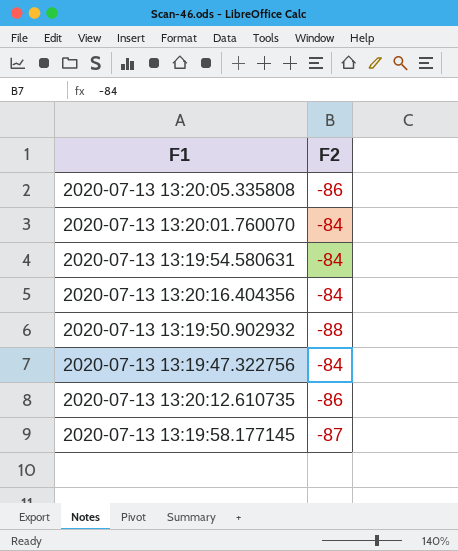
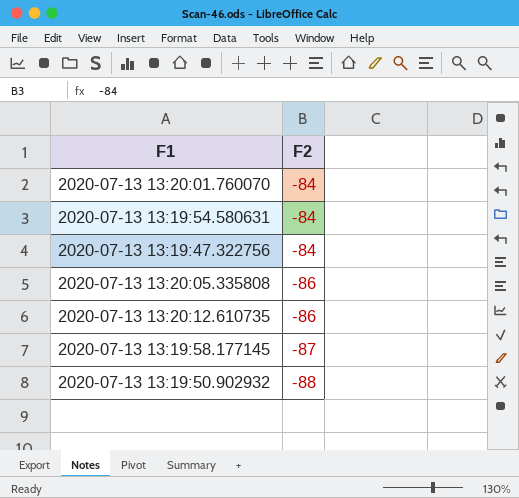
row order: none -> F2 descending
row 2020-07-13 13:20:16.404356: -84 -> none

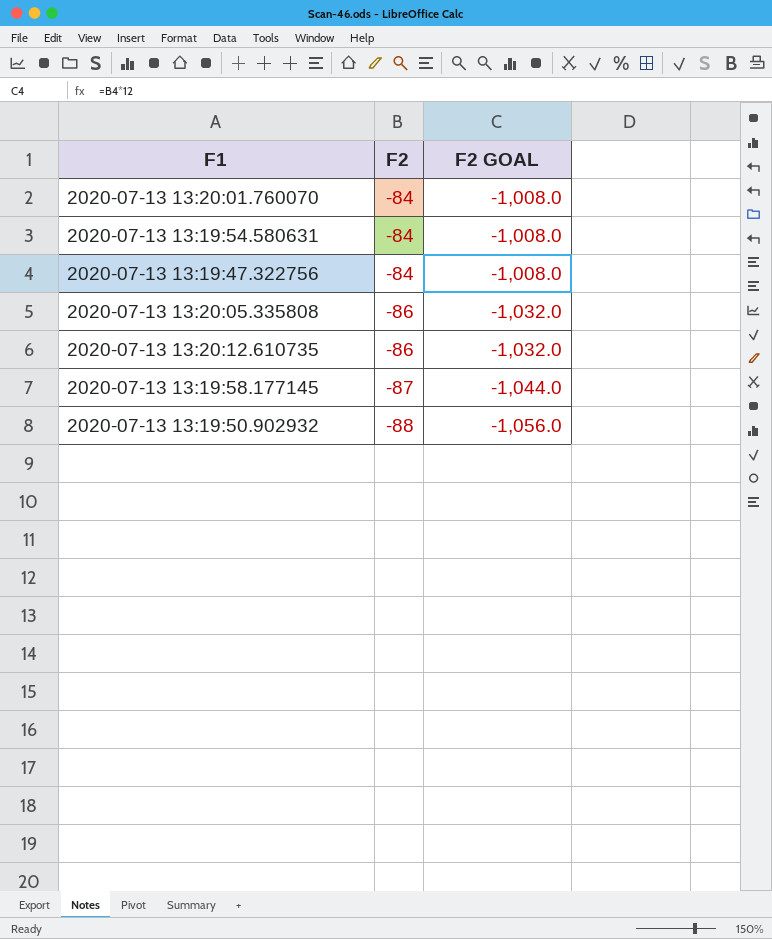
column F2 GOAL | formula: none -> [F2] * 12

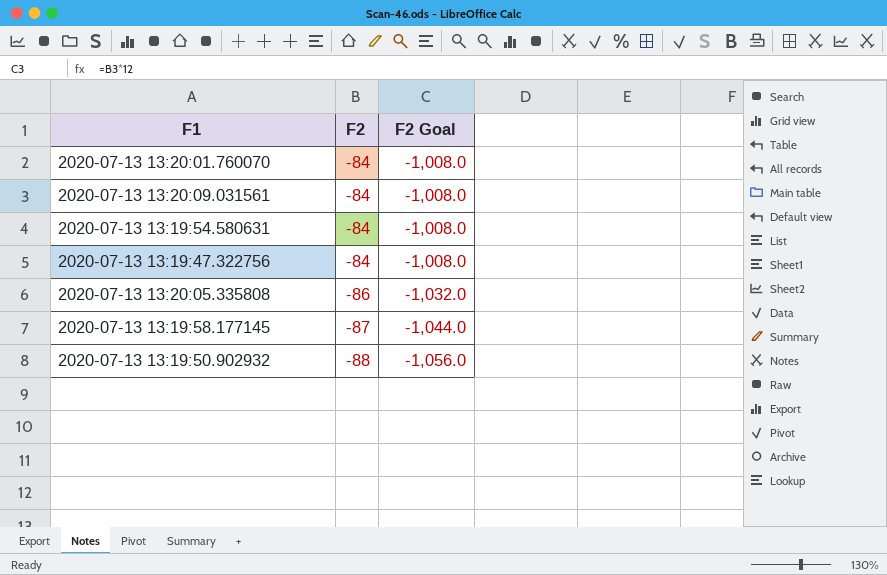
column name: F2 GOAL -> F2 Goal
row 2020-07-13 13:20:12.610735: -86 | -1,032.0 -> none
row 2020-07-13 13:20:09.031561: none -> -84 | -1,008.0

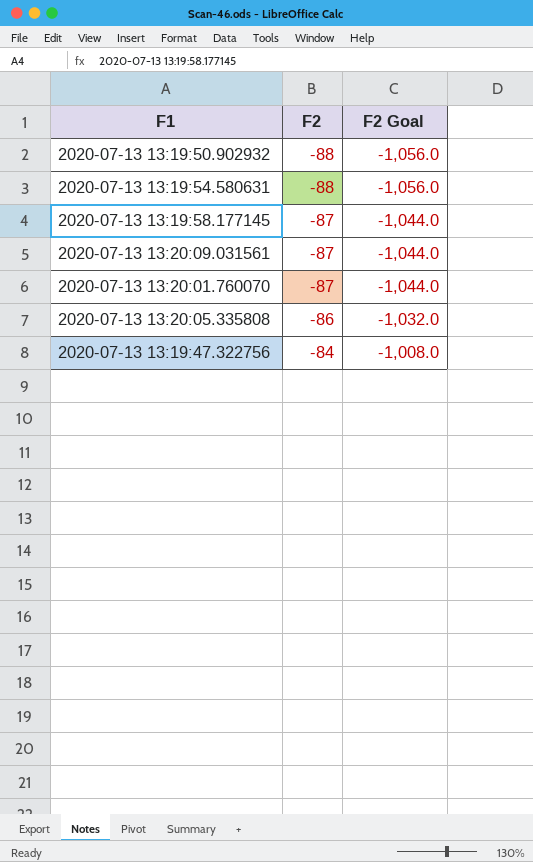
row order: F2 descending -> F2 ascending
2020-07-13 13:19:54.580631 | F2: -84 -> -88
2020-07-13 13:19:54.580631 | F2 Goal: -1,008.0 -> -1,056.0
2020-07-13 13:20:09.031561 | F2: -84 -> -87
2020-07-13 13:20:09.031561 | F2 Goal: -1,008.0 -> -1,044.0
2020-07-13 13:20:01.760070 | F2: -84 -> -87
2020-07-13 13:20:01.760070 | F2 Goal: -1,008.0 -> -1,044.0

